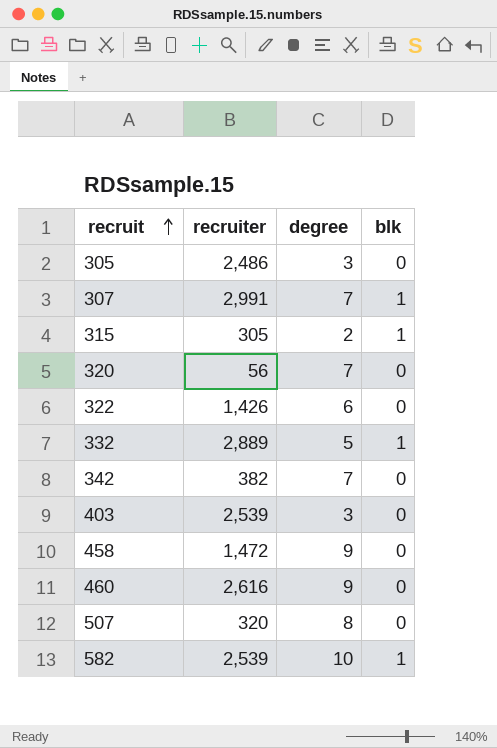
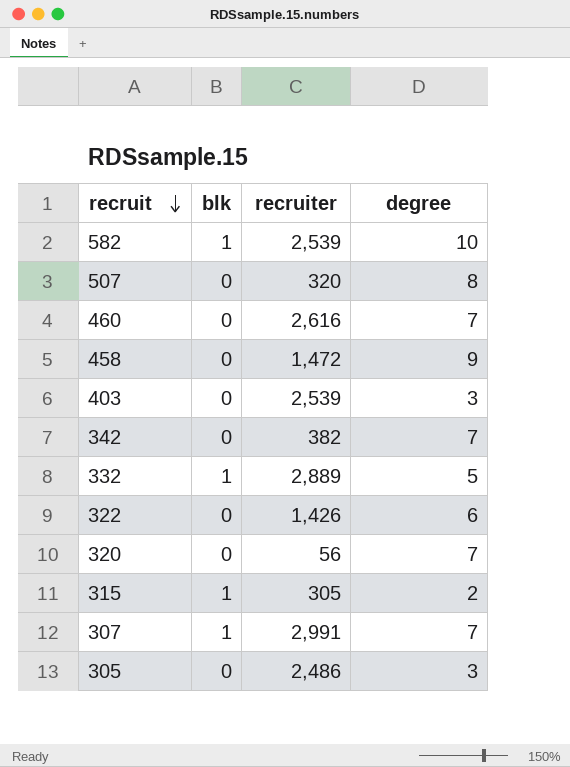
row order: recruit ascending -> recruit descending
column blk | position: 4 -> 2
460 | degree: 9 -> 7

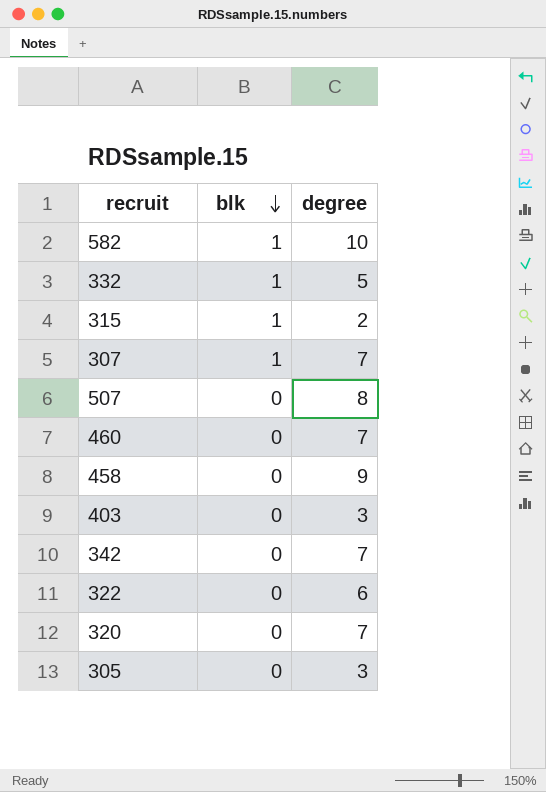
row order: recruit descending -> blk descending
column recruiter | position: 3 -> none

